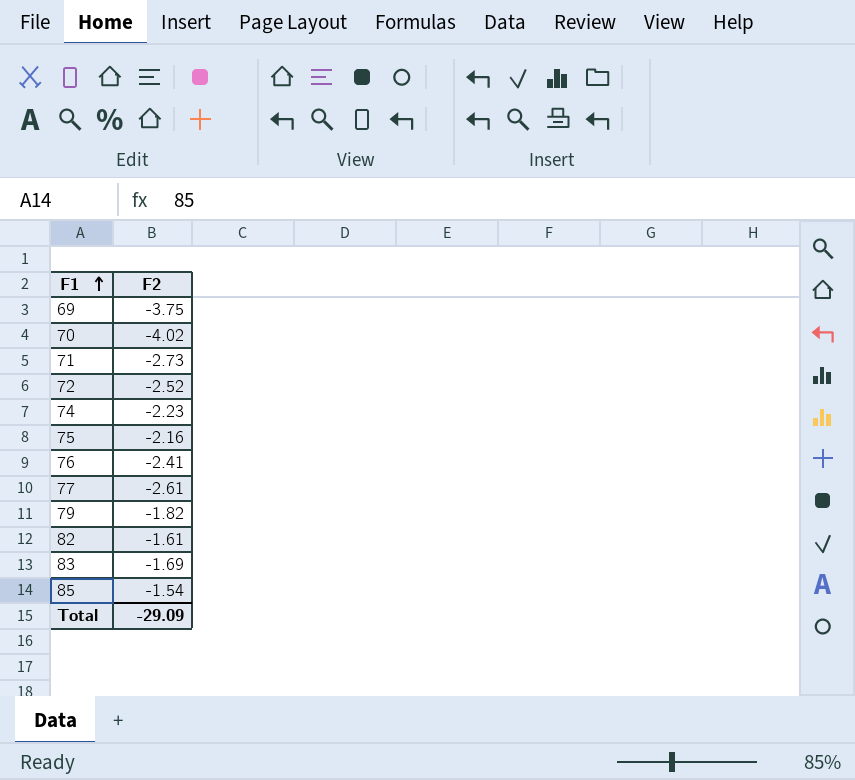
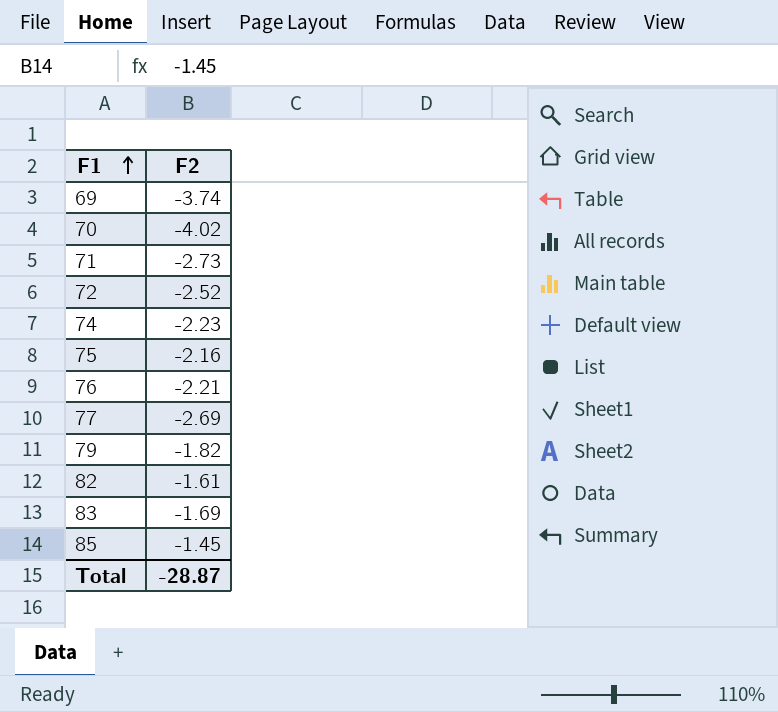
69 | F2: -3.75 -> -3.74
76 | F2: -2.41 -> -2.21
77 | F2: -2.61 -> -2.69
85 | F2: -1.54 -> -1.45
Total | F2: -29.09 -> -28.87

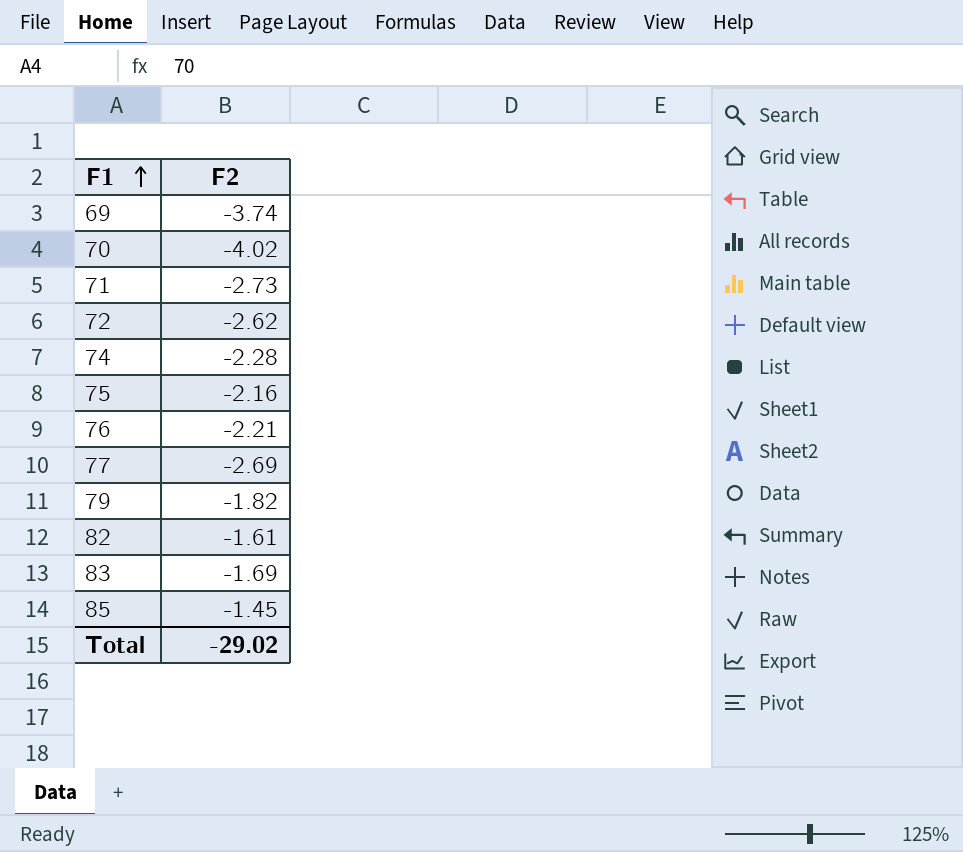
72 | F2: -2.52 -> -2.62
74 | F2: -2.23 -> -2.28
Total | F2: -28.87 -> -29.02

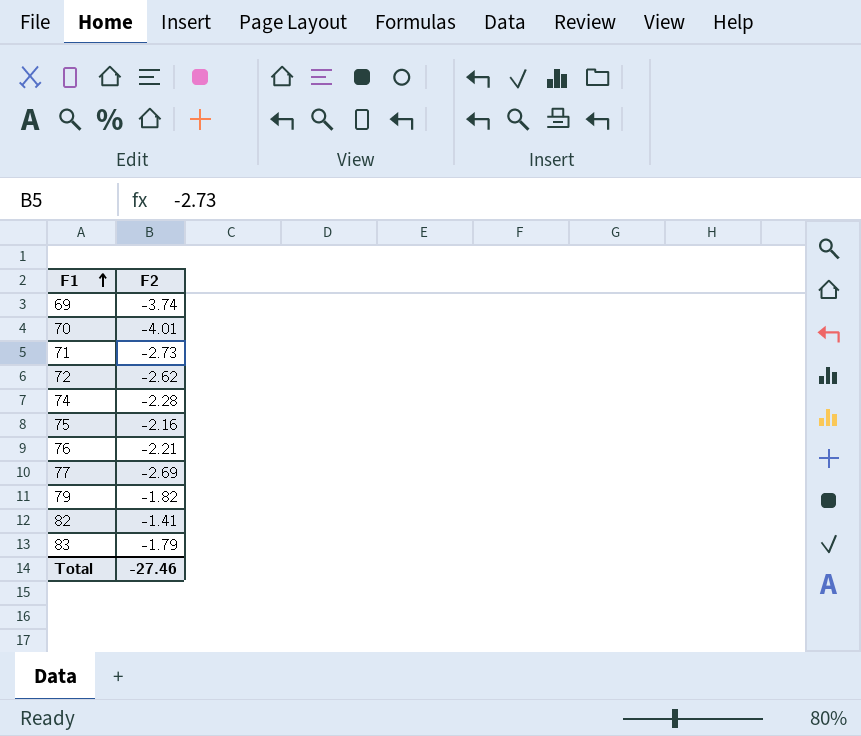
row 85: -1.45 -> none
70 | F2: -4.02 -> -4.01
82 | F2: -1.61 -> -1.41
83 | F2: -1.69 -> -1.79
Total | F2: -29.02 -> -27.46

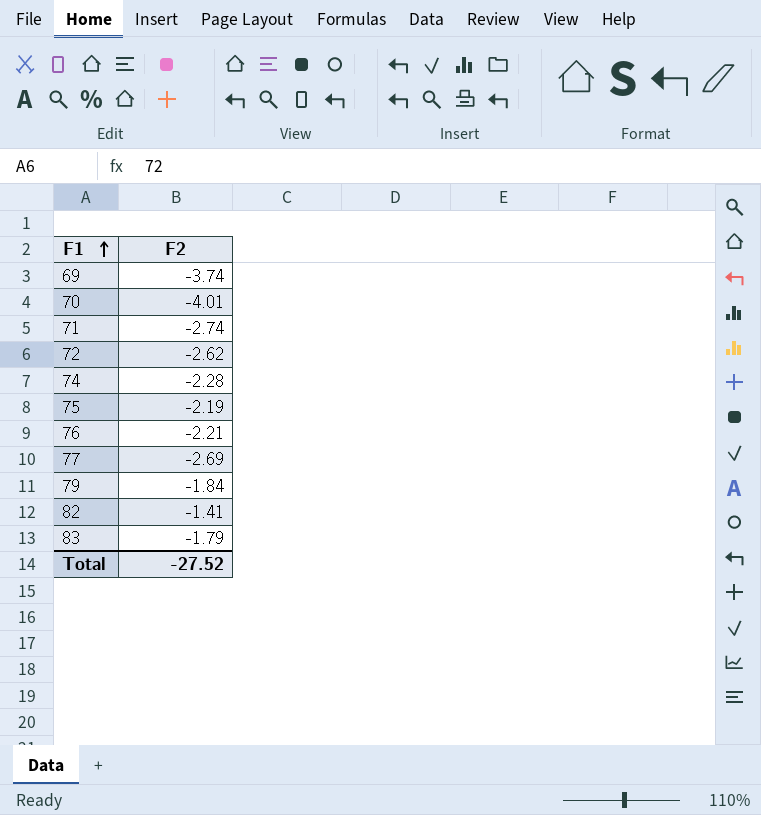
71 | F2: -2.73 -> -2.74
75 | F2: -2.16 -> -2.19
79 | F2: -1.82 -> -1.84
Total | F2: -27.46 -> -27.52

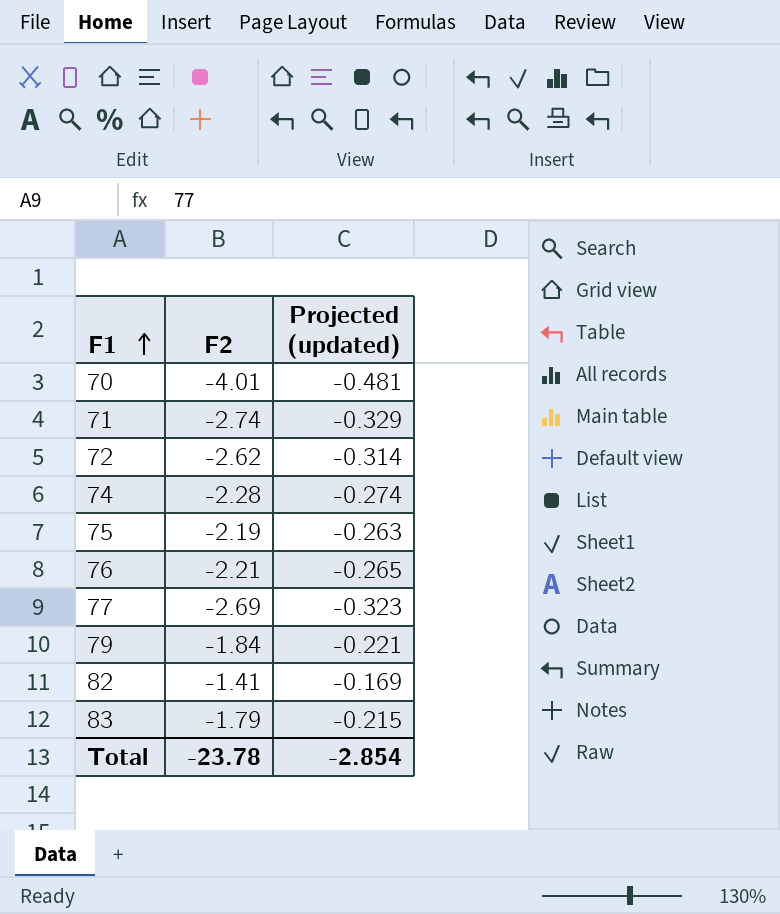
column Projected (updated) | formula: none -> [F2] * 0.12
row 69: -3.74 -> none
Total | F2: -27.52 -> -23.78

